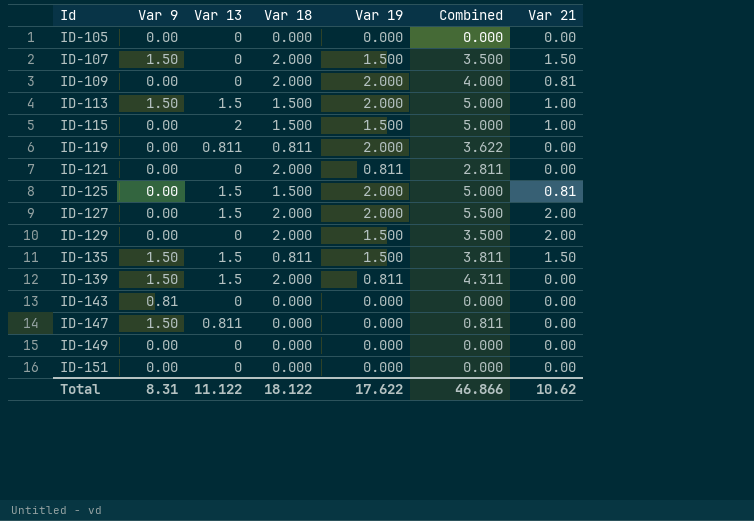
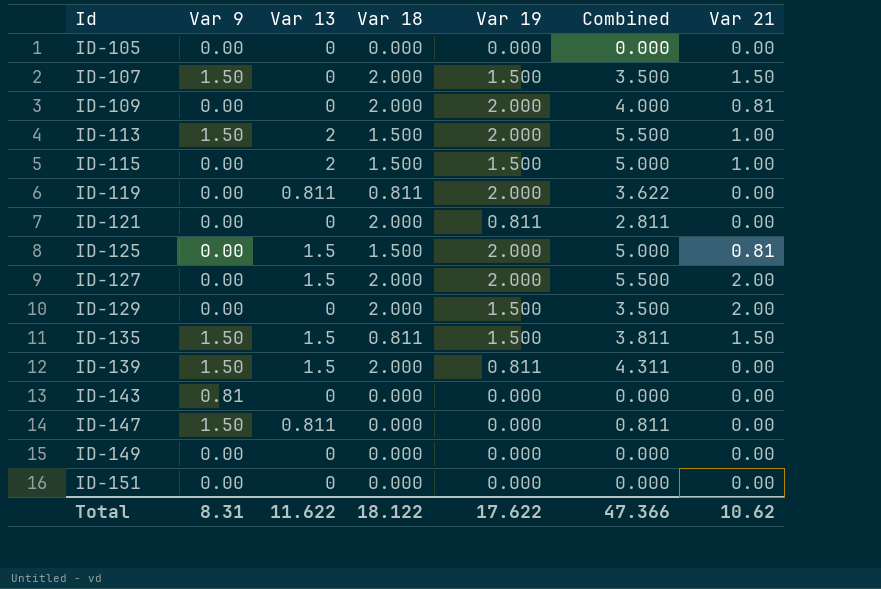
ID-113 | Var 13: 1.5 -> 2
ID-113 | Combined: 5.000 -> 5.500
Total | Var 13: 11.122 -> 11.622
Total | Combined: 46.866 -> 47.366

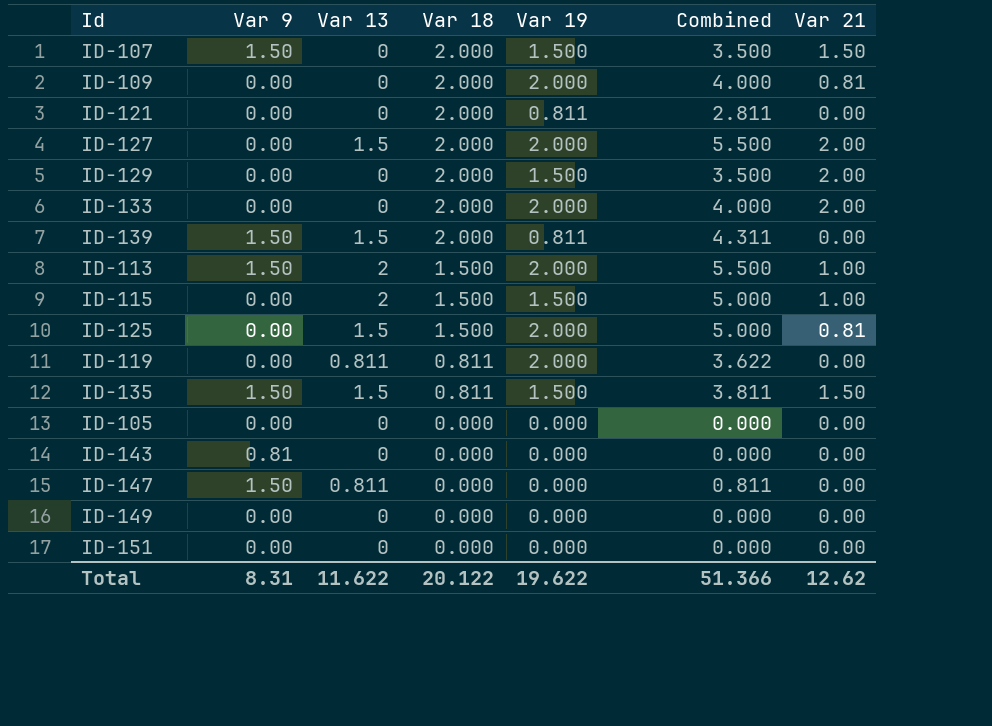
row order: Id ascending -> Var 18 descending
row ID-133: none -> 0.00 | 0 | 2.000 | 2.000 | 4.000 | 2.00
Total | Var 18: 18.122 -> 20.122
Total | Var 19: 17.622 -> 19.622
Total | Combined: 47.366 -> 51.366
Total | Var 21: 10.62 -> 12.62

